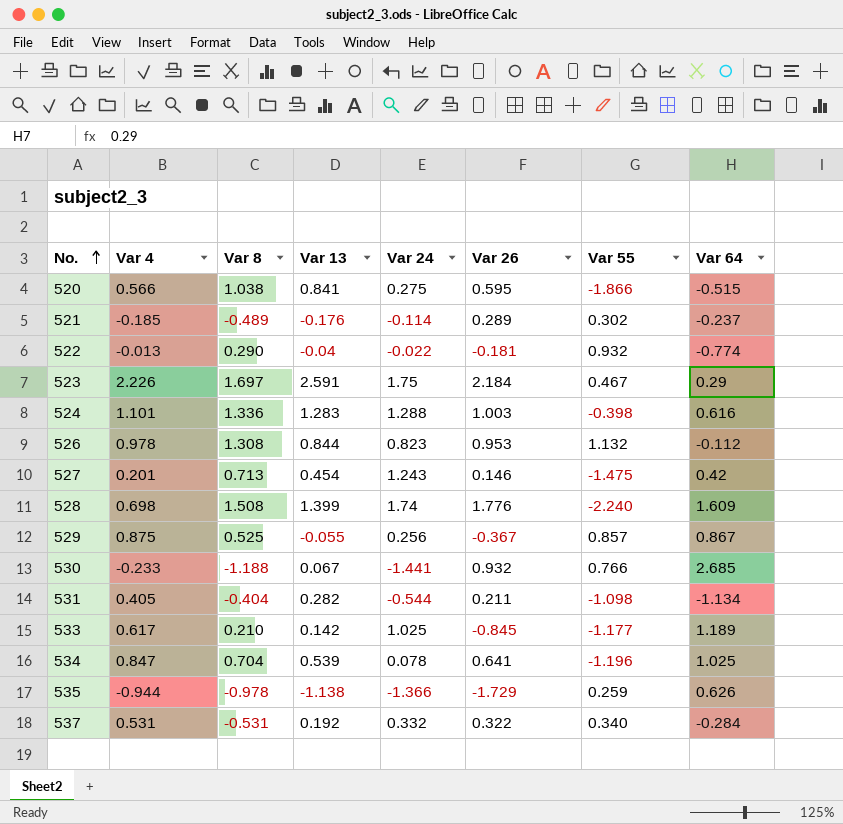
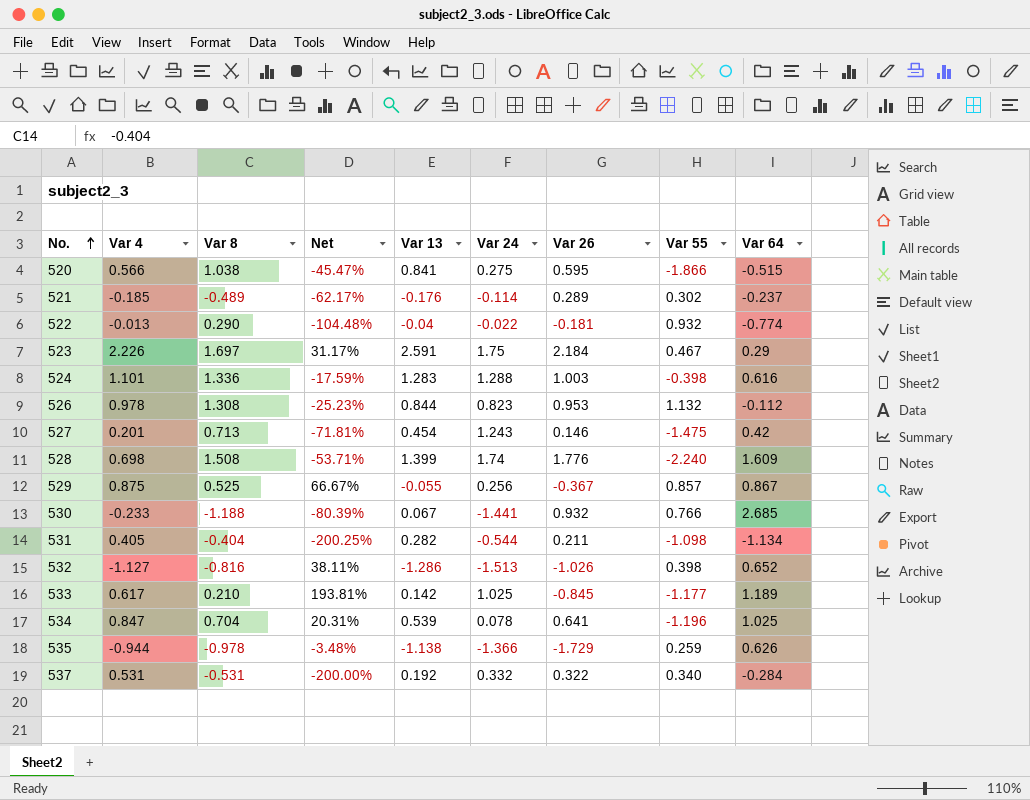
column Net | formula: none -> ([Var 4] - [Var 8]) / [Var 8]
row 532: none -> -1.127 | -0.816 | 38.11% | -1.286 | -1.513 | -1.026 | 0.398 | 0.652

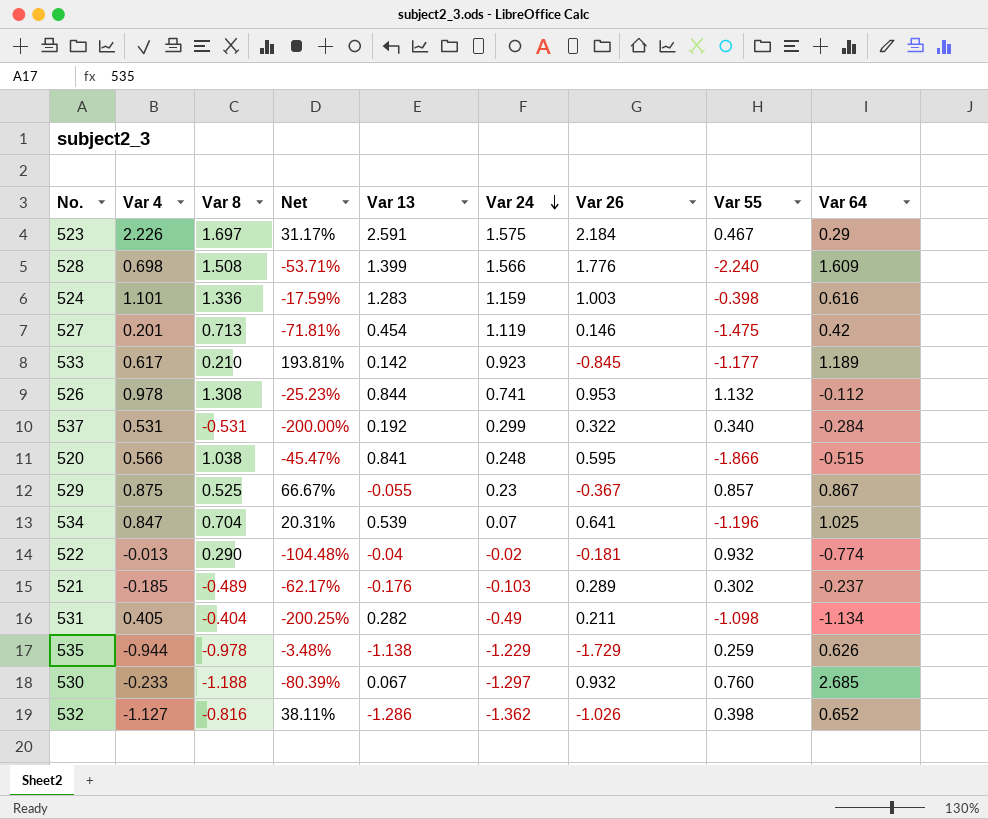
row order: No. ascending -> Var 24 descending
523 | Var 24: 1.75 -> 1.575
528 | Var 24: 1.74 -> 1.566
524 | Var 24: 1.288 -> 1.159
527 | Var 24: 1.243 -> 1.119
533 | Var 24: 1.025 -> 0.923
526 | Var 24: 0.823 -> 0.741
537 | Var 24: 0.332 -> 0.299
520 | Var 24: 0.275 -> 0.248
529 | Var 24: 0.256 -> 0.23
534 | Var 24: 0.078 -> 0.07
522 | Var 24: -0.022 -> -0.02
521 | Var 24: -0.114 -> -0.103
531 | Var 24: -0.544 -> -0.49
535 | Var 24: -1.366 -> -1.229
530 | Var 24: -1.441 -> -1.297
530 | Var 55: 0.766 -> 0.760
532 | Var 24: -1.513 -> -1.362

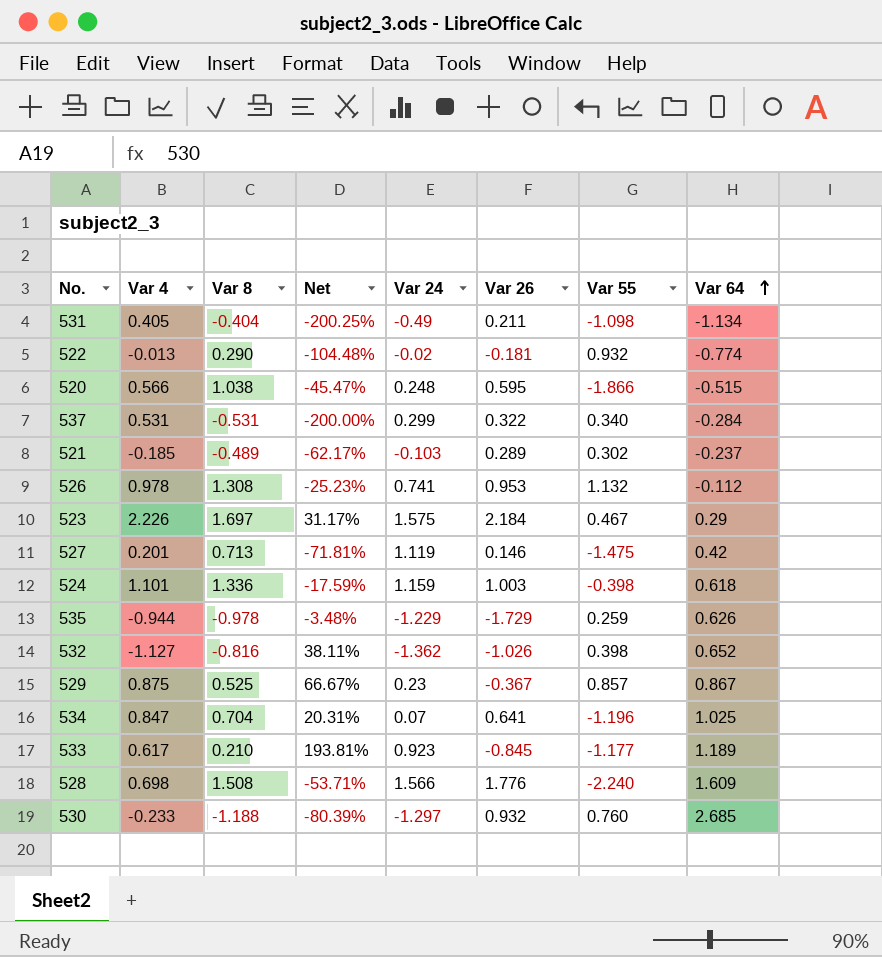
row order: Var 24 descending -> Var 64 ascending
column Var 13 | position: 5 -> none
524 | Var 64: 0.616 -> 0.618

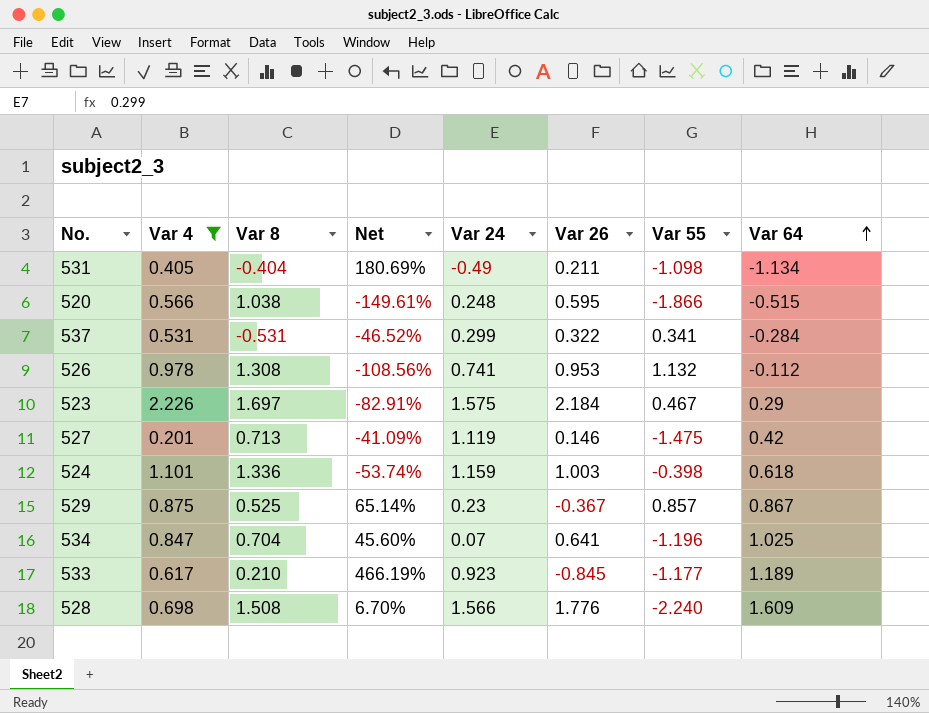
filter: none -> Var 4 >= 0.201
column Net | formula: ([Var 4] - [Var 8]) / [Var 8] -> ([Var 64] - [Var 8]) / [Var 8]
537 | Var 55: 0.340 -> 0.341

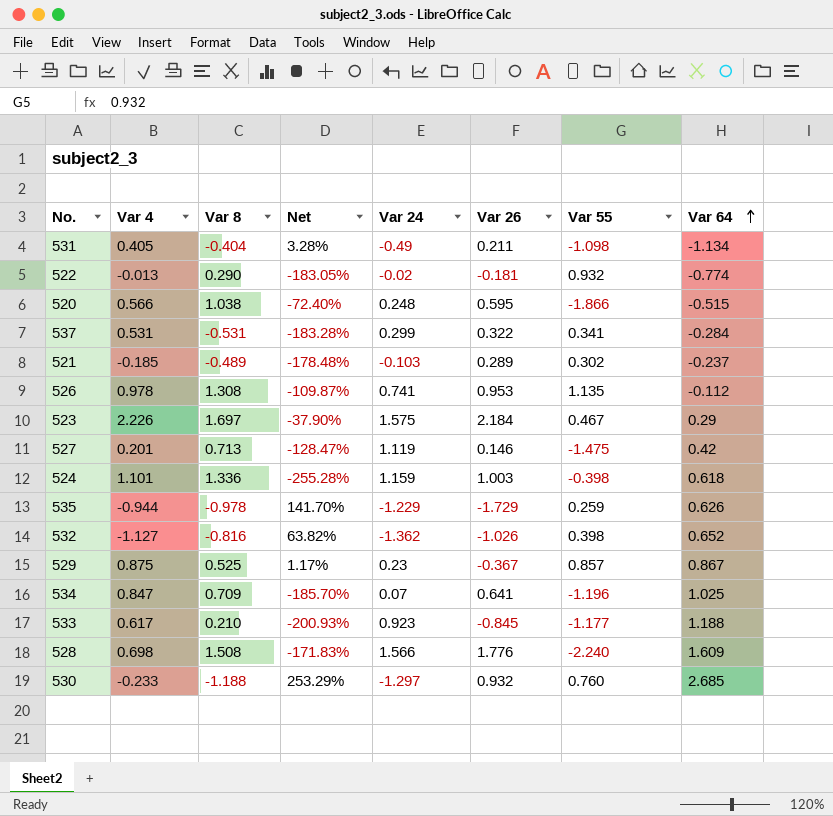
filter: Var 4 >= 0.201 -> none
column Net | formula: ([Var 64] - [Var 8]) / [Var 8] -> ([Var 64] - [Var 55]) / [Var 55]
526 | Var 55: 1.132 -> 1.135
534 | Var 8: 0.704 -> 0.709
533 | Var 64: 1.189 -> 1.188

